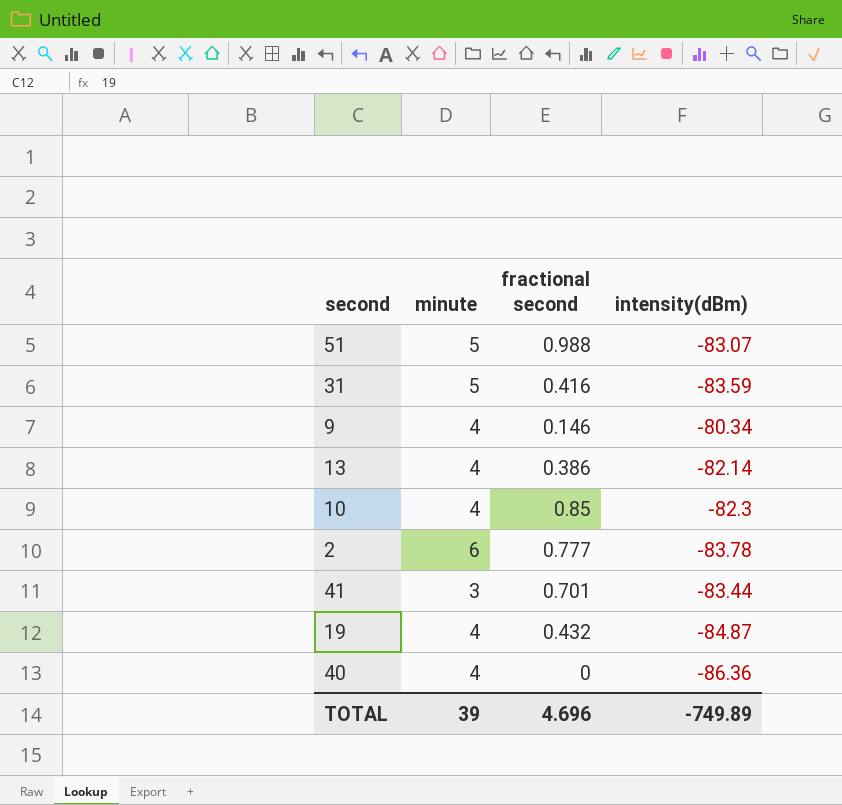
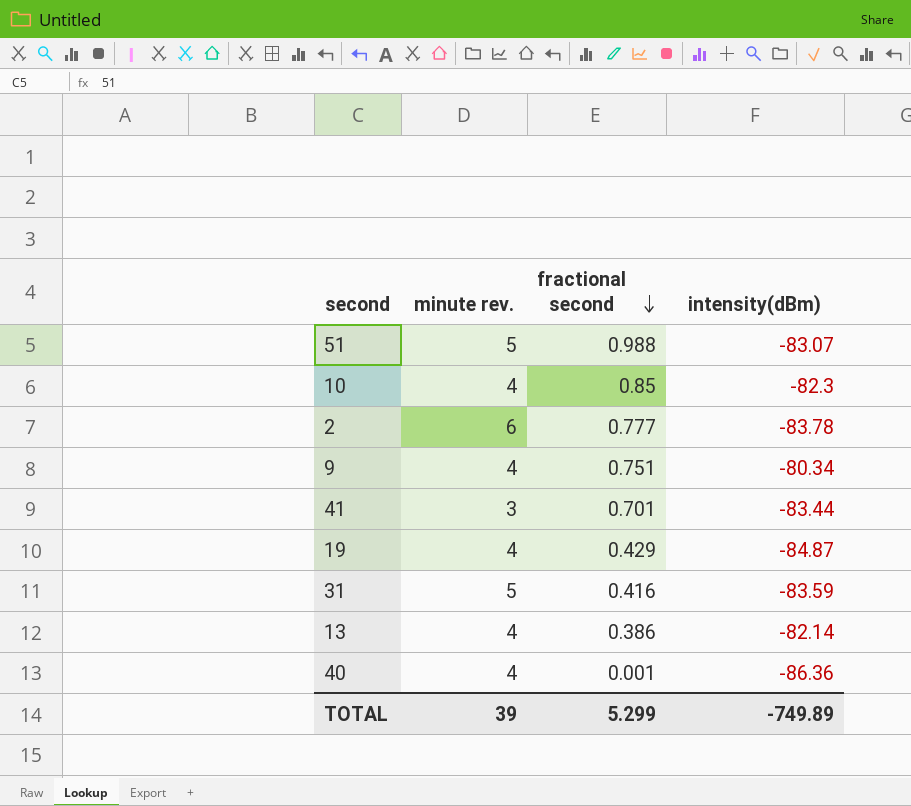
row order: none -> fractional second descending
column name: minute -> minute rev.
9 | fractional second: 0.146 -> 0.751
19 | fractional second: 0.432 -> 0.429
40 | fractional second: 0 -> 0.001
TOTAL | fractional second: 4.696 -> 5.299

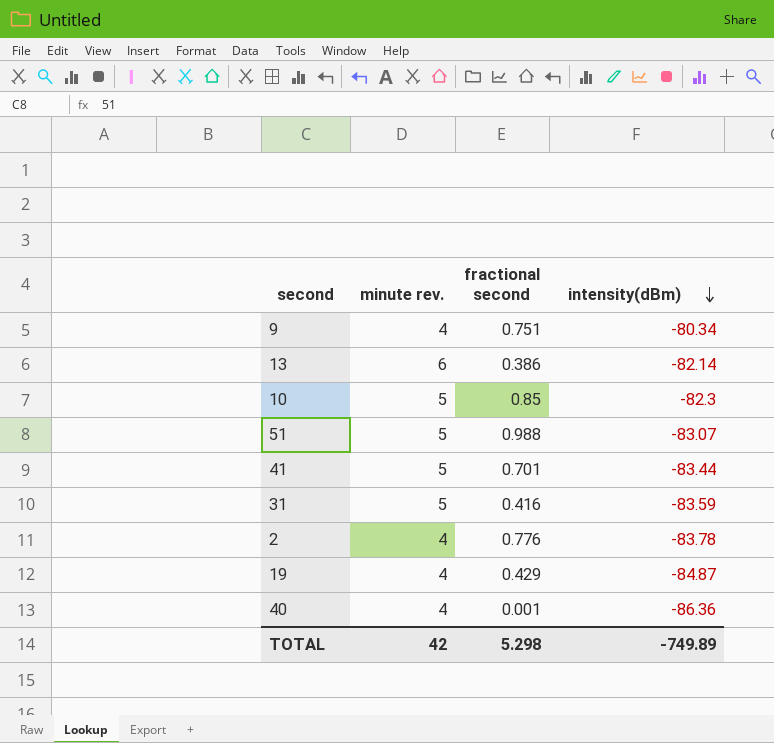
row order: fractional second descending -> intensity(dBm) descending
13 | minute rev.: 4 -> 6
10 | minute rev.: 4 -> 5
41 | minute rev.: 3 -> 5
2 | minute rev.: 6 -> 4
2 | fractional second: 0.777 -> 0.776
TOTAL | minute rev.: 39 -> 42
TOTAL | fractional second: 5.299 -> 5.298

